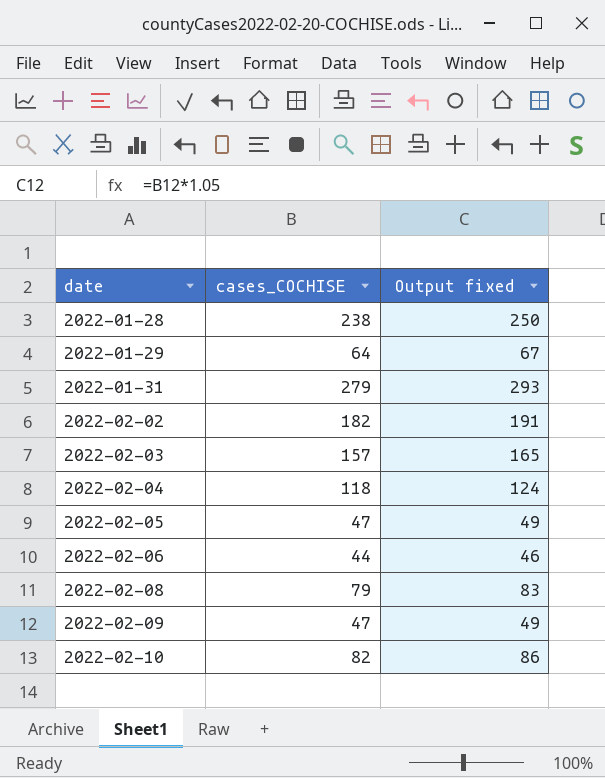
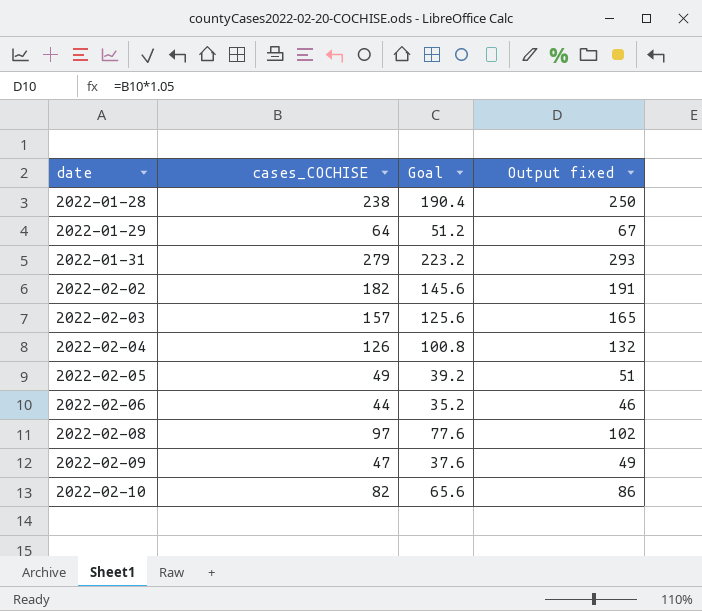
column Goal | formula: none -> [cases_COCHISE] * 0.8
2022-02-04 | cases_COCHISE: 118 -> 126
2022-02-04 | Output fixed: 124 -> 132
2022-02-05 | cases_COCHISE: 47 -> 49
2022-02-05 | Output fixed: 49 -> 51
2022-02-08 | cases_COCHISE: 79 -> 97
2022-02-08 | Output fixed: 83 -> 102

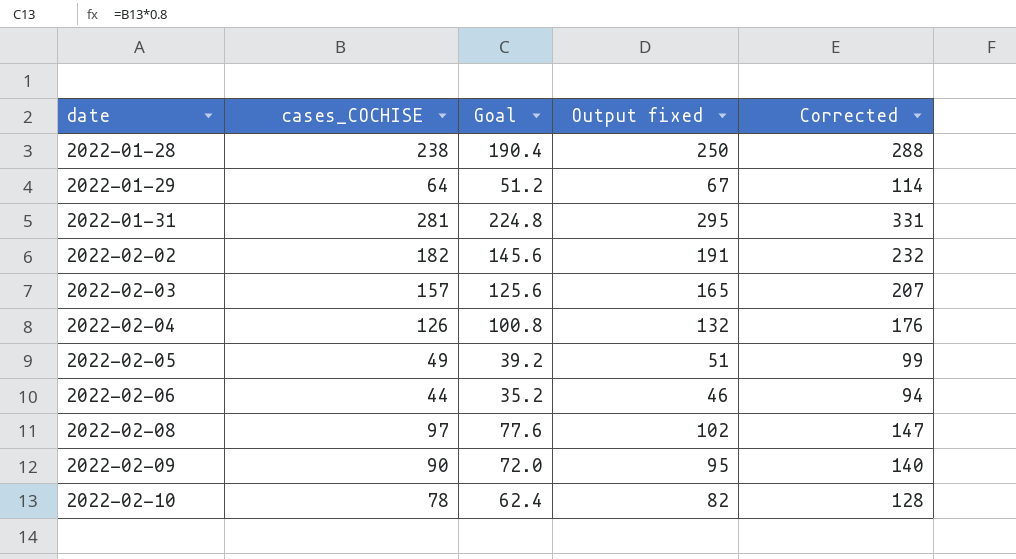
column Corrected | formula: none -> [cases_COCHISE] + 50
2022-01-31 | cases_COCHISE: 279 -> 281
2022-01-31 | Goal: 223.2 -> 224.8
2022-01-31 | Output fixed: 293 -> 295
2022-02-09 | cases_COCHISE: 47 -> 90
2022-02-09 | Goal: 37.6 -> 72.0
2022-02-09 | Output fixed: 49 -> 95
2022-02-10 | cases_COCHISE: 82 -> 78
2022-02-10 | Goal: 65.6 -> 62.4
2022-02-10 | Output fixed: 86 -> 82

